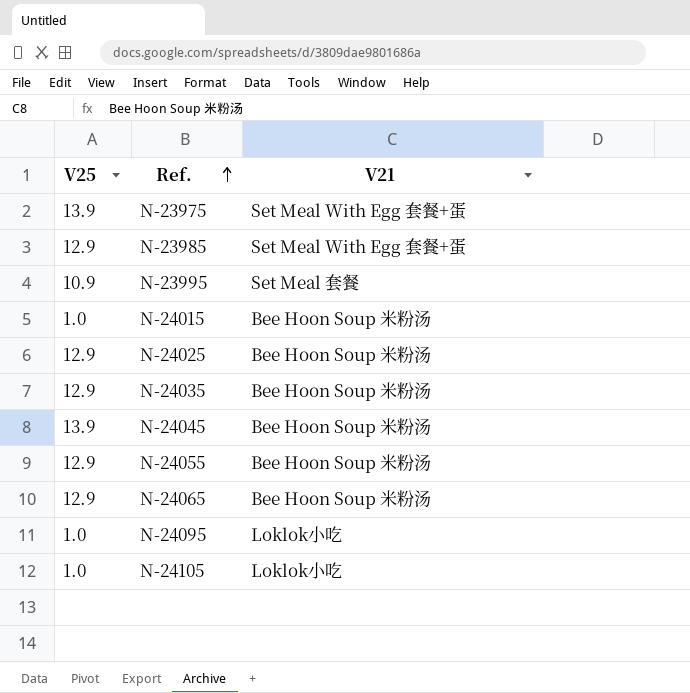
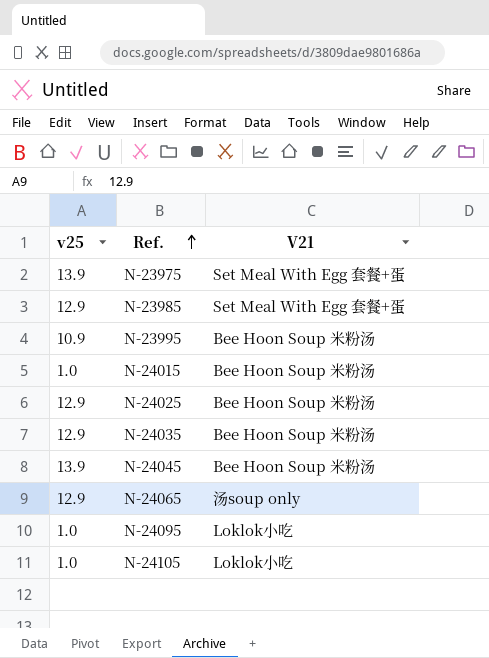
column name: V25 -> v25
row N-24055: 12.9 | Bee Hoon Soup 米粉汤 -> none
N-23995 | V21: Set Meal 套餐 -> Bee Hoon Soup 米粉汤
N-24065 | V21: Bee Hoon Soup 米粉汤 -> 汤soup only

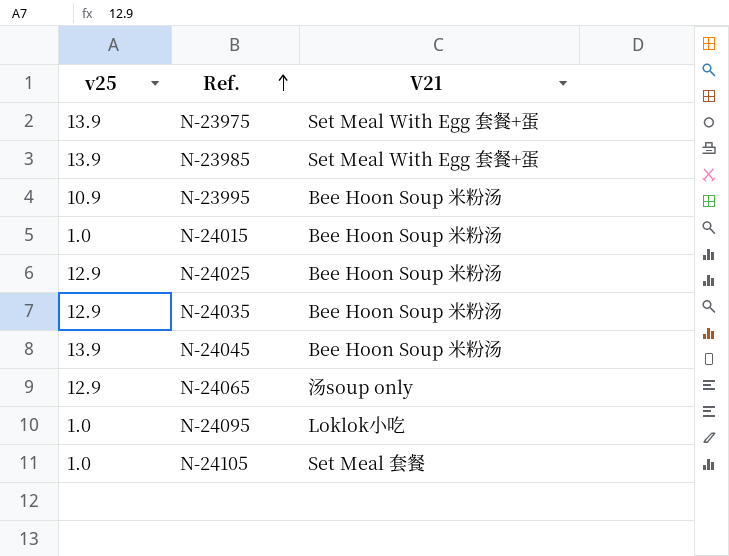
N-23985 | v25: 12.9 -> 13.9
N-24105 | V21: Loklok小吃 -> Set Meal 套餐

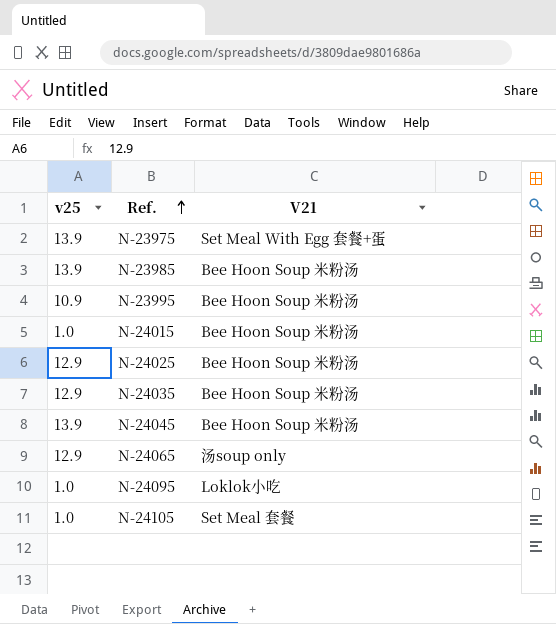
N-23985 | V21: Set Meal With Egg 套餐+蛋 -> Bee Hoon Soup 米粉汤

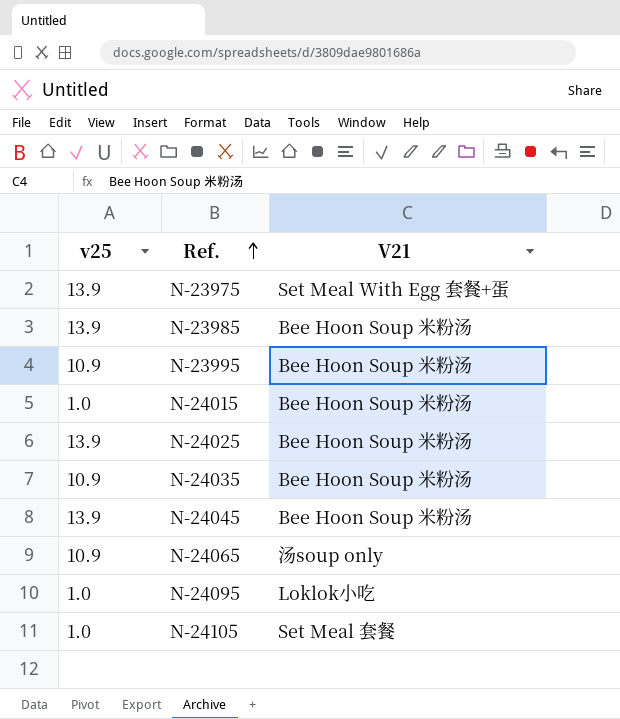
N-24025 | v25: 12.9 -> 13.9
N-24035 | v25: 12.9 -> 10.9
N-24065 | v25: 12.9 -> 10.9

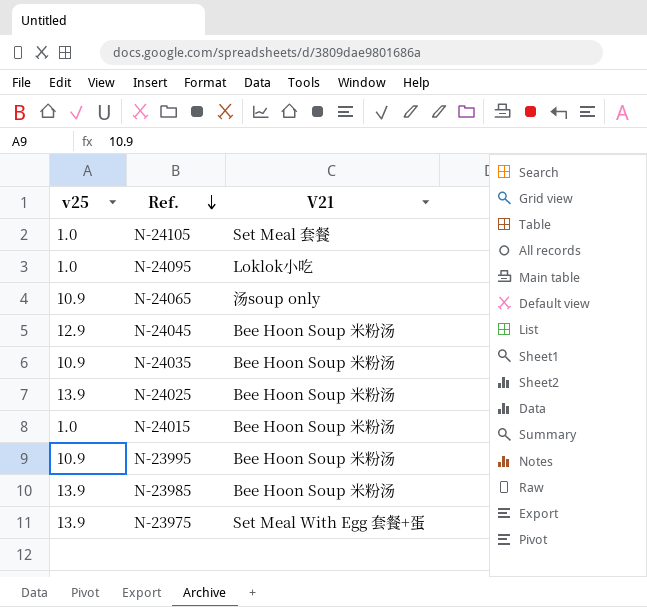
row order: Ref. ascending -> Ref. descending
N-24045 | v25: 13.9 -> 12.9

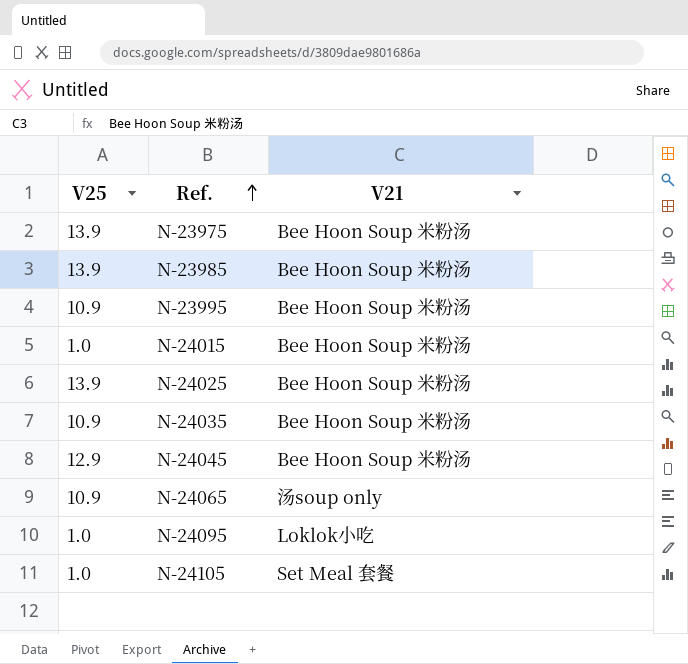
row order: Ref. descending -> Ref. ascending
column name: v25 -> V25
N-23975 | V21: Set Meal With Egg 套餐+蛋 -> Bee Hoon Soup 米粉汤

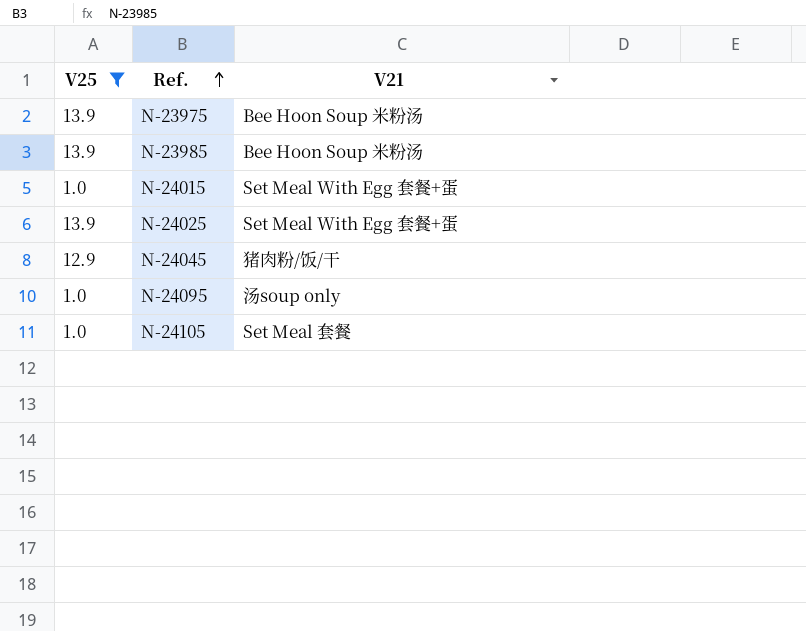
filter: none -> V25 != 10.9
N-24015 | V21: Bee Hoon Soup 米粉汤 -> Set Meal With Egg 套餐+蛋
N-24025 | V21: Bee Hoon Soup 米粉汤 -> Set Meal With Egg 套餐+蛋
N-24045 | V21: Bee Hoon Soup 米粉汤 -> 猪肉粉/饭/干
N-24095 | V21: Loklok小吃 -> 汤soup only

